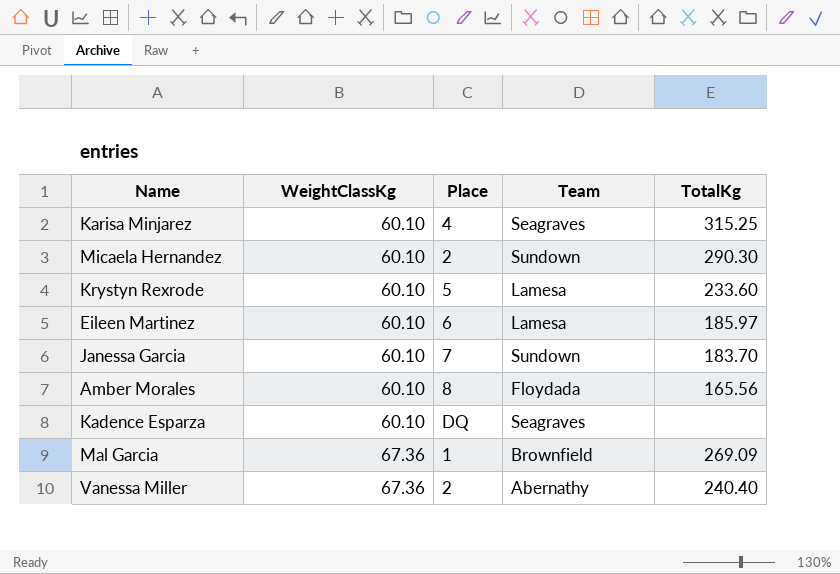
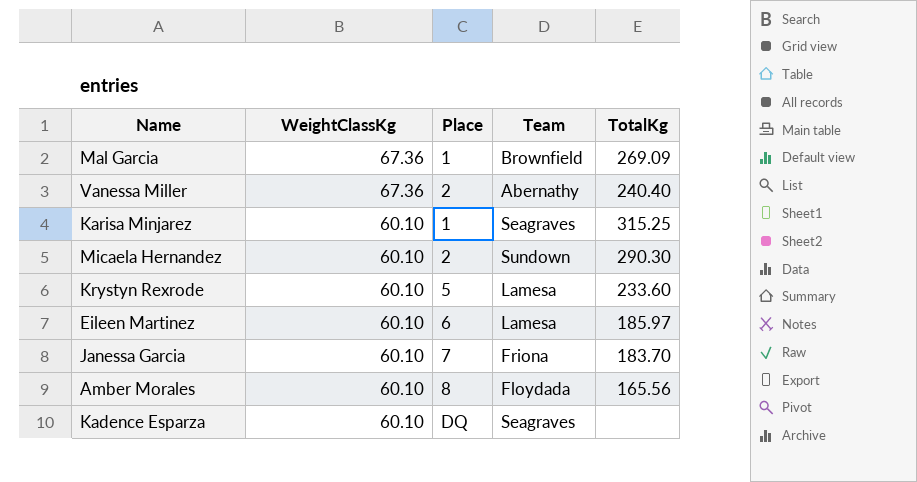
row order: WeightClassKg ascending -> WeightClassKg descending
Karisa Minjarez | Place: 4 -> 1
Janessa Garcia | Team: Sundown -> Friona

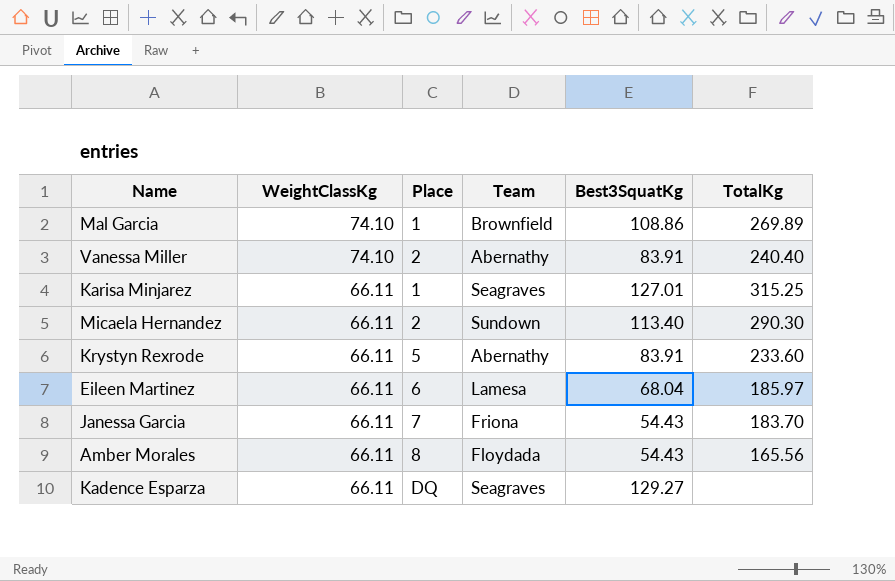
column Best3SquatKg | position: none -> 5
Mal Garcia | WeightClassKg: 67.36 -> 74.10
Mal Garcia | TotalKg: 269.09 -> 269.89
Vanessa Miller | WeightClassKg: 67.36 -> 74.10
Karisa Minjarez | WeightClassKg: 60.10 -> 66.11
Micaela Hernandez | WeightClassKg: 60.10 -> 66.11
Krystyn Rexrode | WeightClassKg: 60.10 -> 66.11
Krystyn Rexrode | Team: Lamesa -> Abernathy
Eileen Martinez | WeightClassKg: 60.10 -> 66.11
Janessa Garcia | WeightClassKg: 60.10 -> 66.11
Amber Morales | WeightClassKg: 60.10 -> 66.11
Kadence Esparza | WeightClassKg: 60.10 -> 66.11

